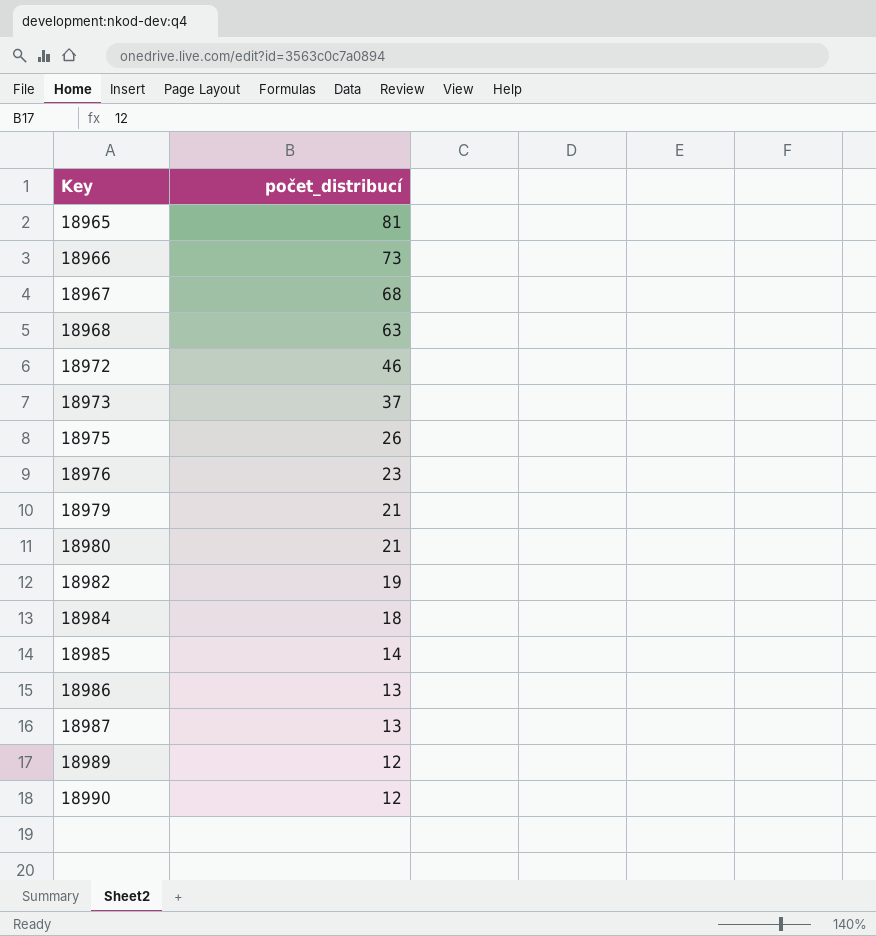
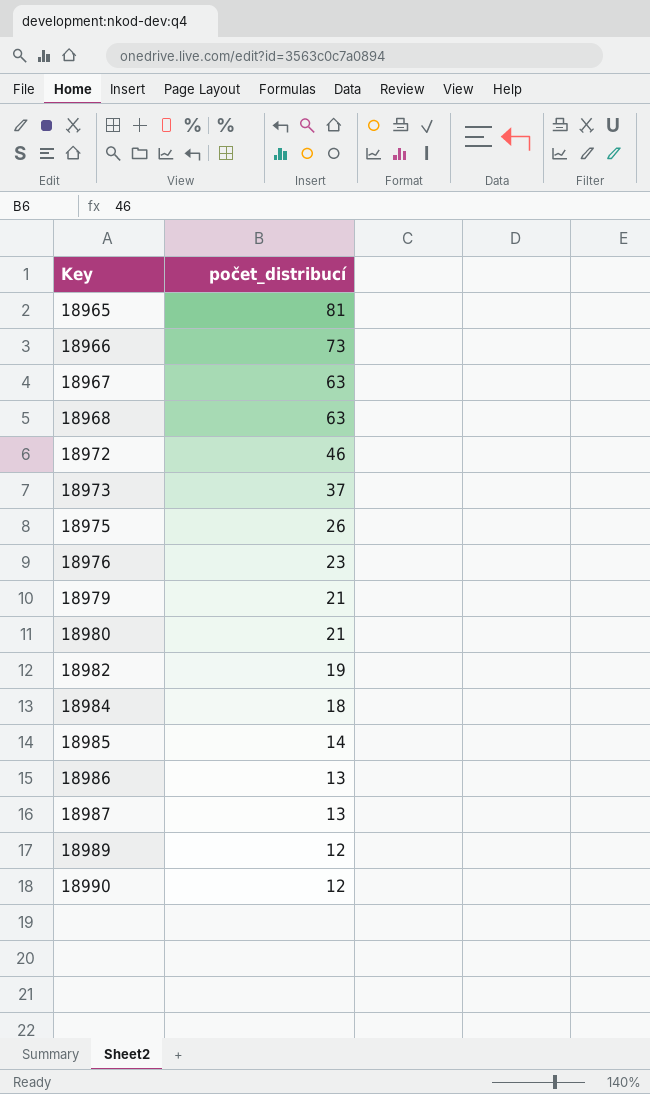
18967 | počet_distribucí: 68 -> 63

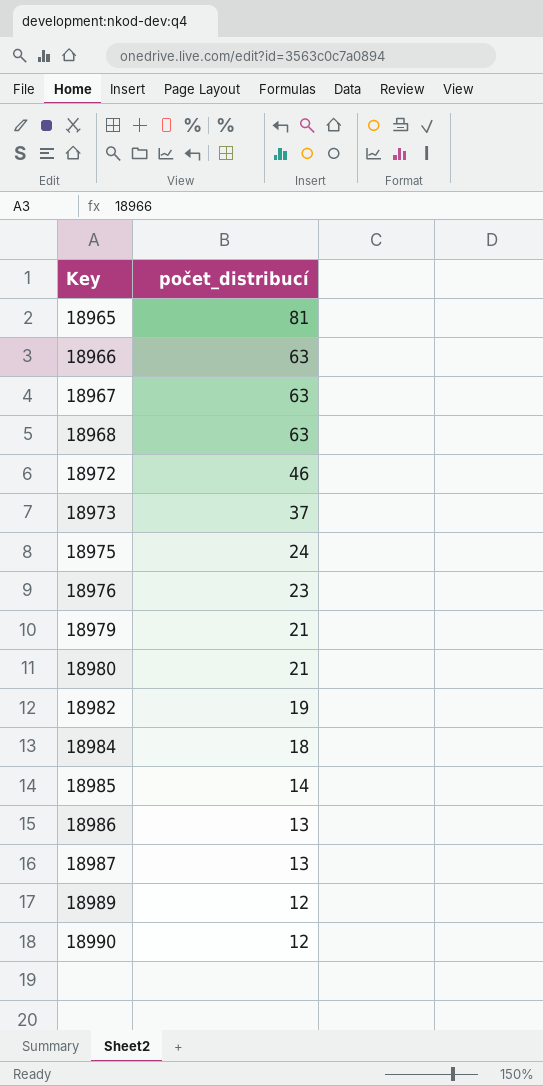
18966 | počet_distribucí: 73 -> 63
18975 | počet_distribucí: 26 -> 24

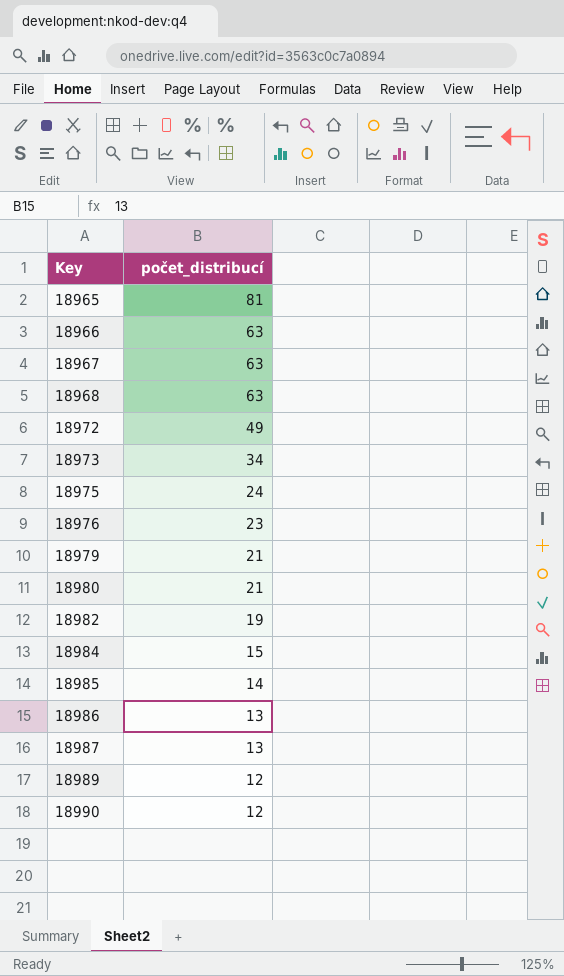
18972 | počet_distribucí: 46 -> 49
18973 | počet_distribucí: 37 -> 34
18984 | počet_distribucí: 18 -> 15

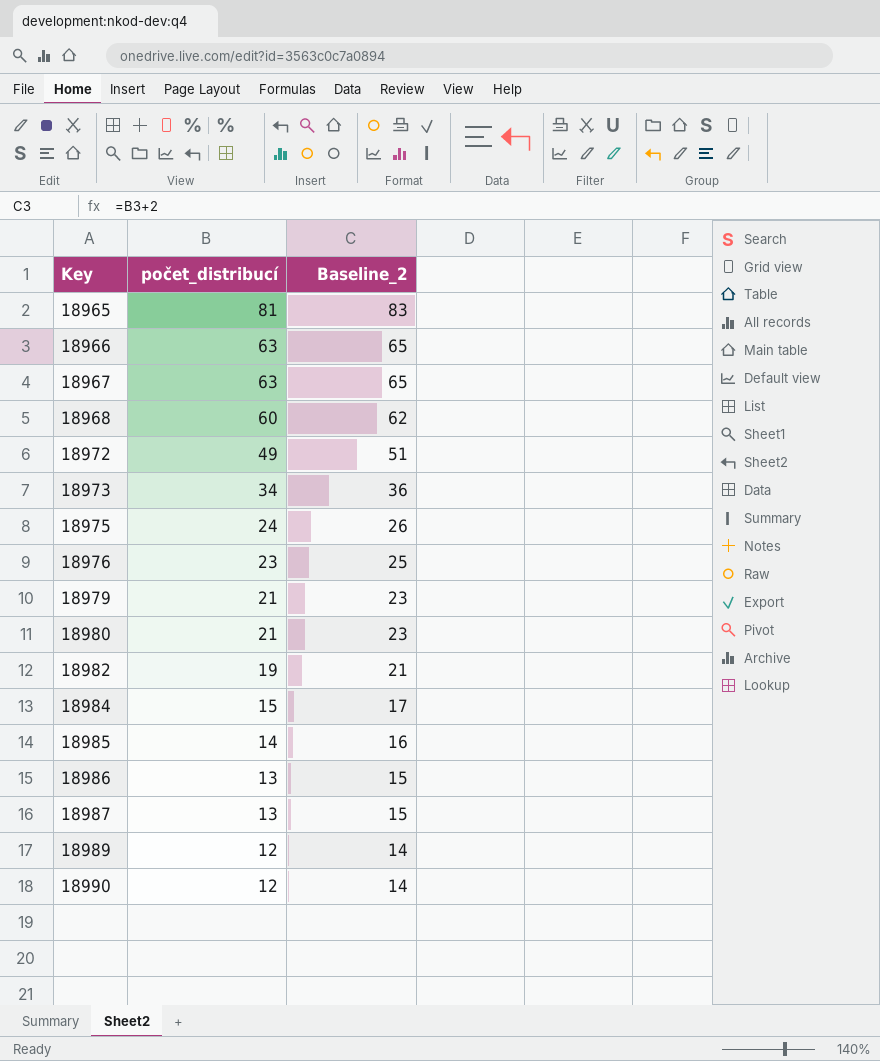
column Baseline_2 | formula: none -> [počet_distribucí] + 2
18968 | počet_distribucí: 63 -> 60

